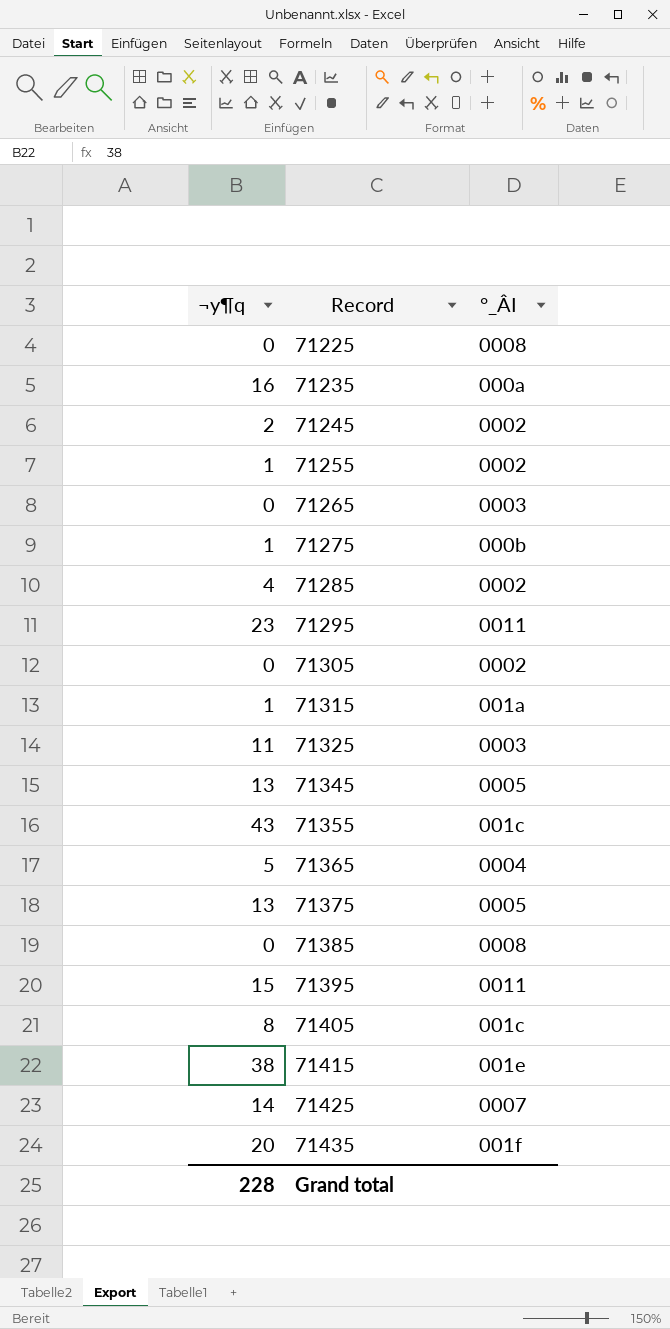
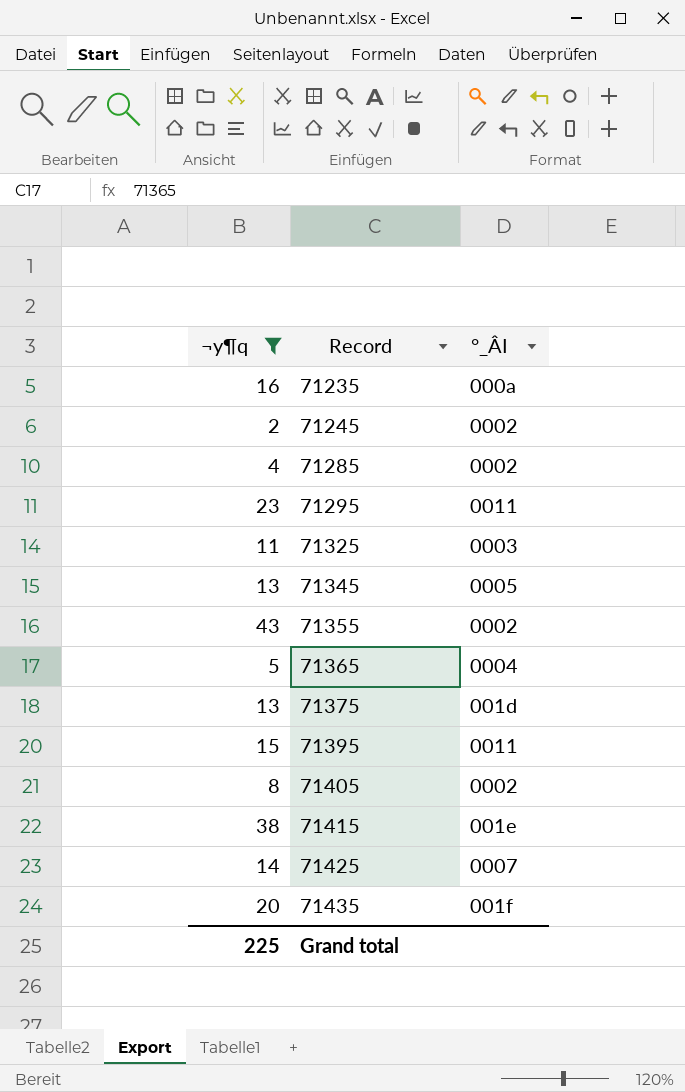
filter: none -> ¬y¶q >= 2
71355 | °_ÂI: 001c -> 0002
71375 | °_ÂI: 0005 -> 001d
71405 | °_ÂI: 001c -> 0002
Grand total | ¬y¶q: 228 -> 225

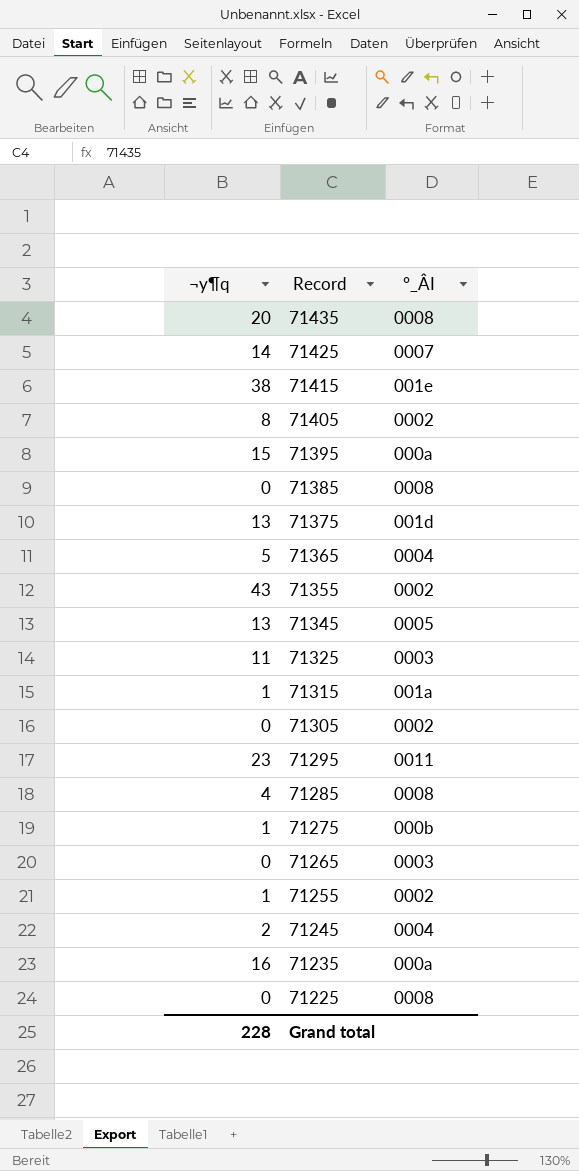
filter: ¬y¶q >= 2 -> none
row order: Record ascending -> Record descending
71435 | °_ÂI: 001f -> 0008
71395 | °_ÂI: 0011 -> 000a
71285 | °_ÂI: 0002 -> 0008
71245 | °_ÂI: 0002 -> 0004
Grand total | ¬y¶q: 225 -> 228

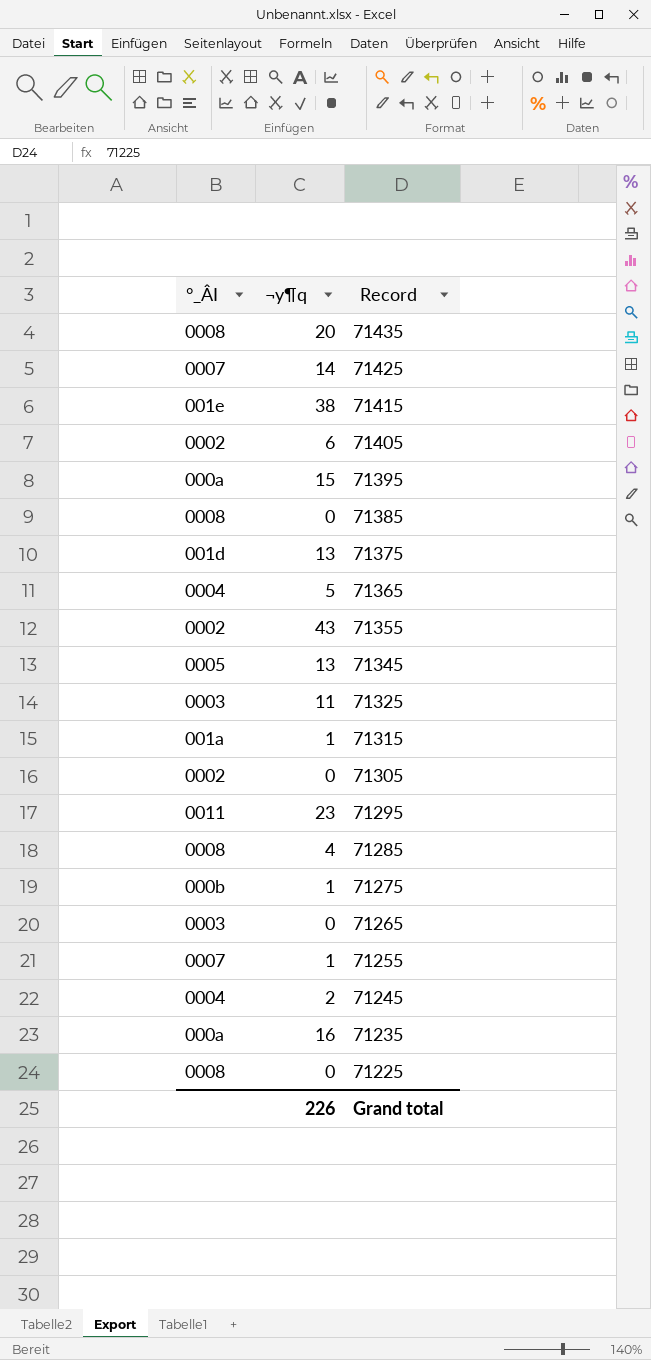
column °_ÂI | position: 3 -> 1
71405 | ¬y¶q: 8 -> 6
71255 | °_ÂI: 0002 -> 0007
Grand total | ¬y¶q: 228 -> 226

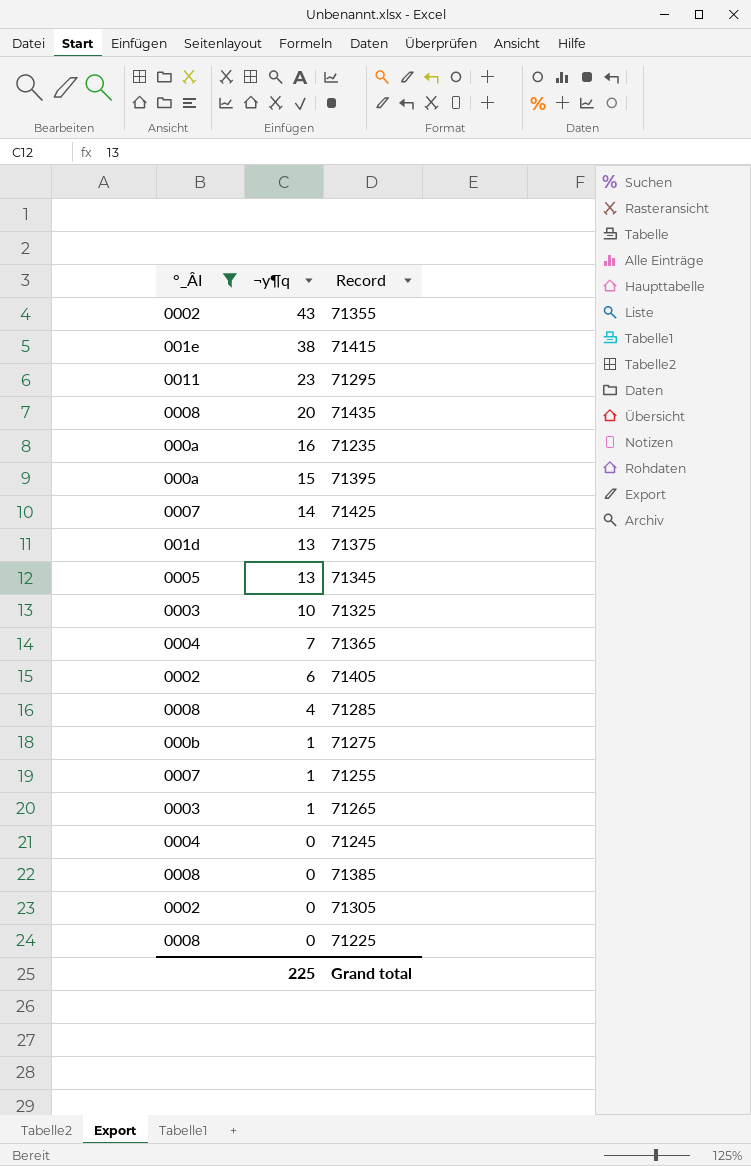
filter: none -> °_ÂI != 001a
row order: Record descending -> ¬y¶q descending
71325 | ¬y¶q: 11 -> 10
71365 | ¬y¶q: 5 -> 7
71265 | ¬y¶q: 0 -> 1
71245 | ¬y¶q: 2 -> 0
Grand total | ¬y¶q: 226 -> 225

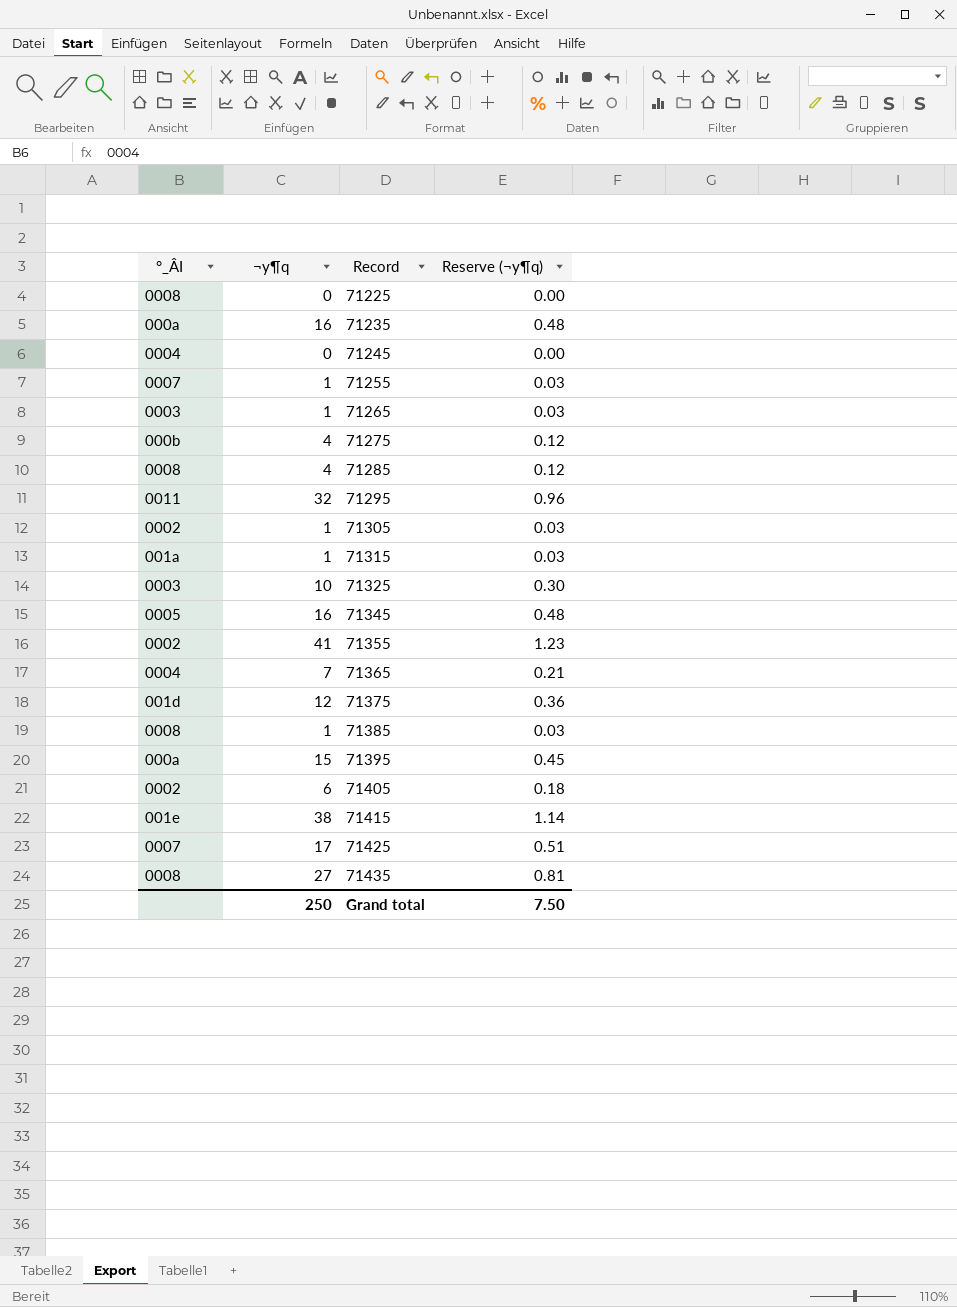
filter: °_ÂI != 001a -> none
row order: ¬y¶q descending -> Record ascending
column Reserve (¬y¶q) | formula: none -> [¬y¶q] * 0.03
71275 | ¬y¶q: 1 -> 4
71295 | ¬y¶q: 23 -> 32
71305 | ¬y¶q: 0 -> 1
71345 | ¬y¶q: 13 -> 16
71355 | ¬y¶q: 43 -> 41
71375 | ¬y¶q: 13 -> 12
71385 | ¬y¶q: 0 -> 1
71425 | ¬y¶q: 14 -> 17
71435 | ¬y¶q: 20 -> 27
Grand total | ¬y¶q: 225 -> 250

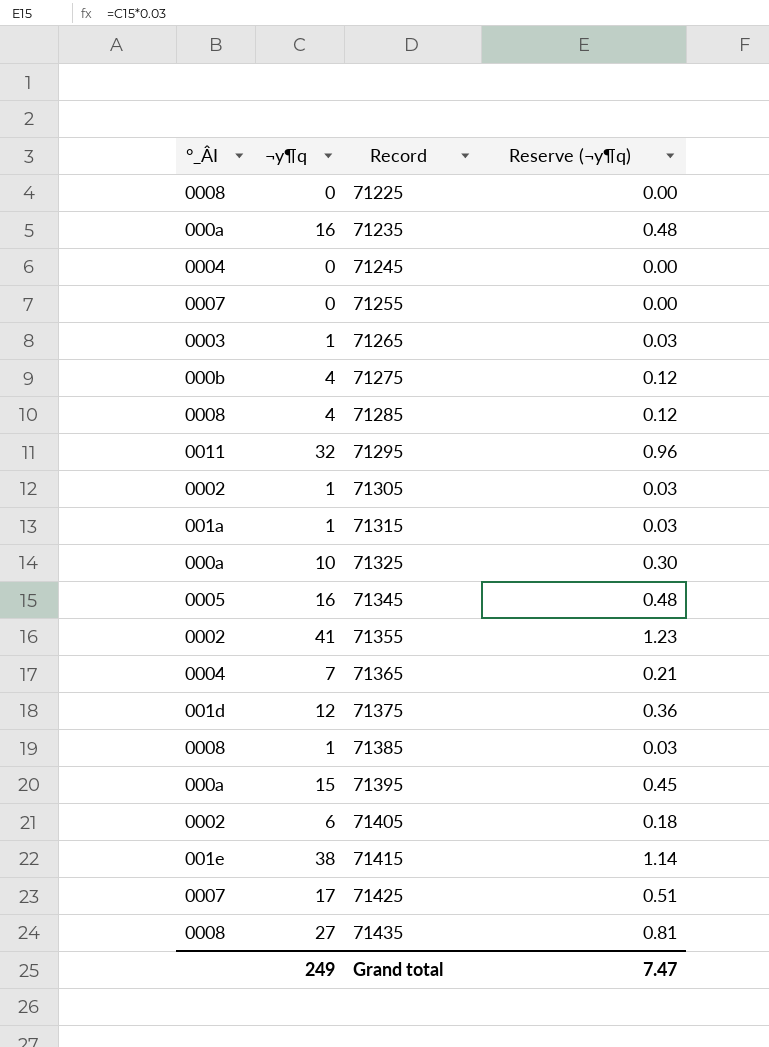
71255 | ¬y¶q: 1 -> 0
71255 | Reserve (¬y¶q): 0.03 -> 0.00
71325 | °_ÂI: 0003 -> 000a
Grand total | ¬y¶q: 250 -> 249
Grand total | Reserve (¬y¶q): 7.50 -> 7.47

